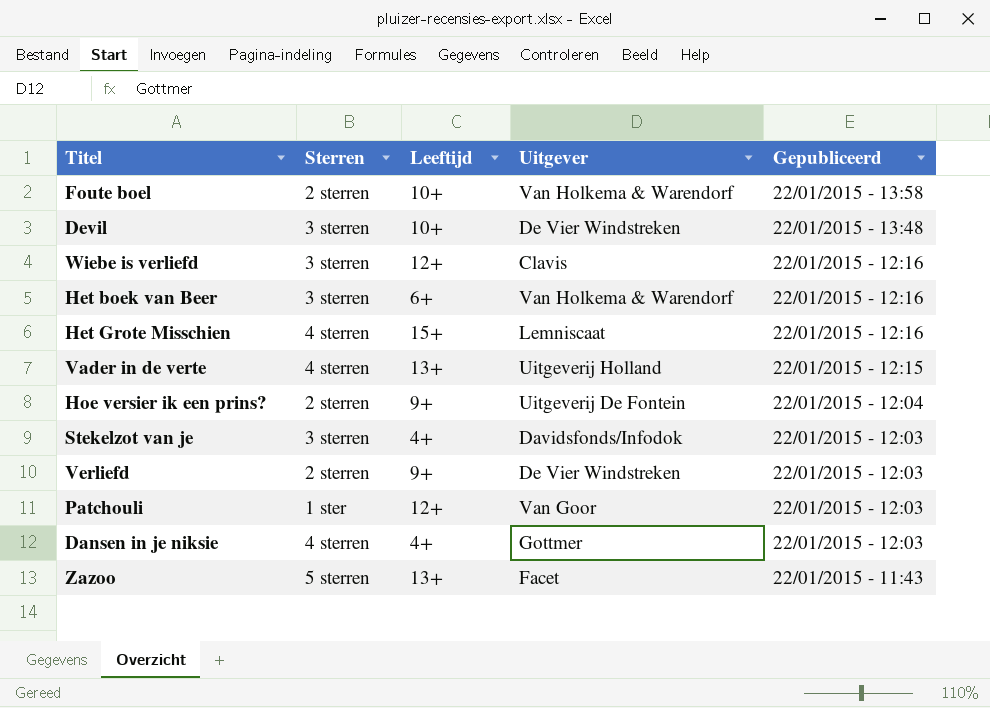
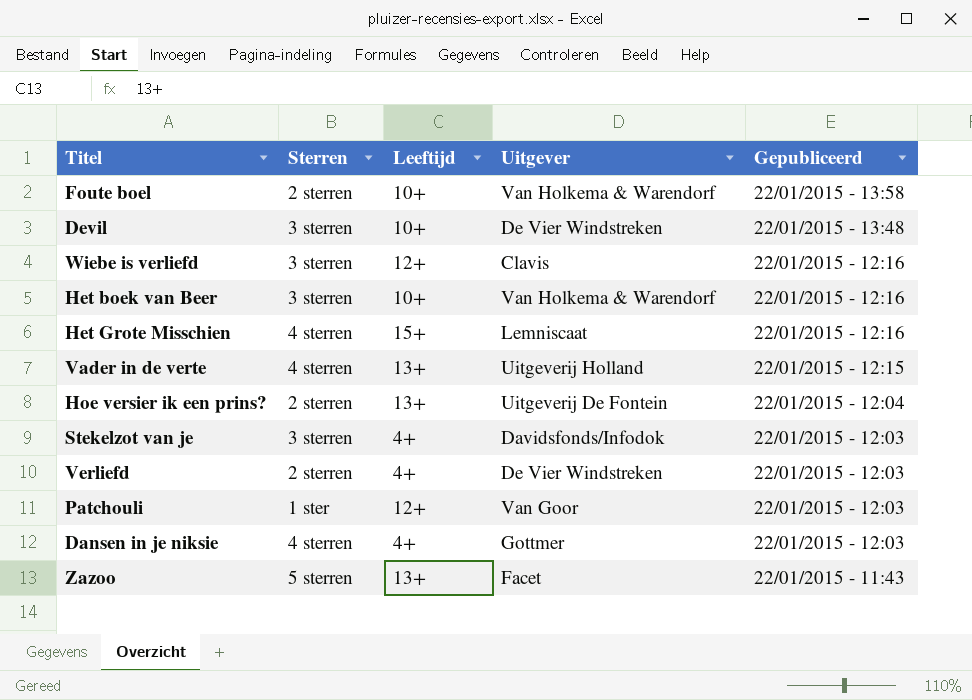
Het boek van Beer | Leeftijd: 6+ -> 10+
Hoe versier ik een prins? | Leeftijd: 9+ -> 13+
Verliefd | Leeftijd: 9+ -> 4+

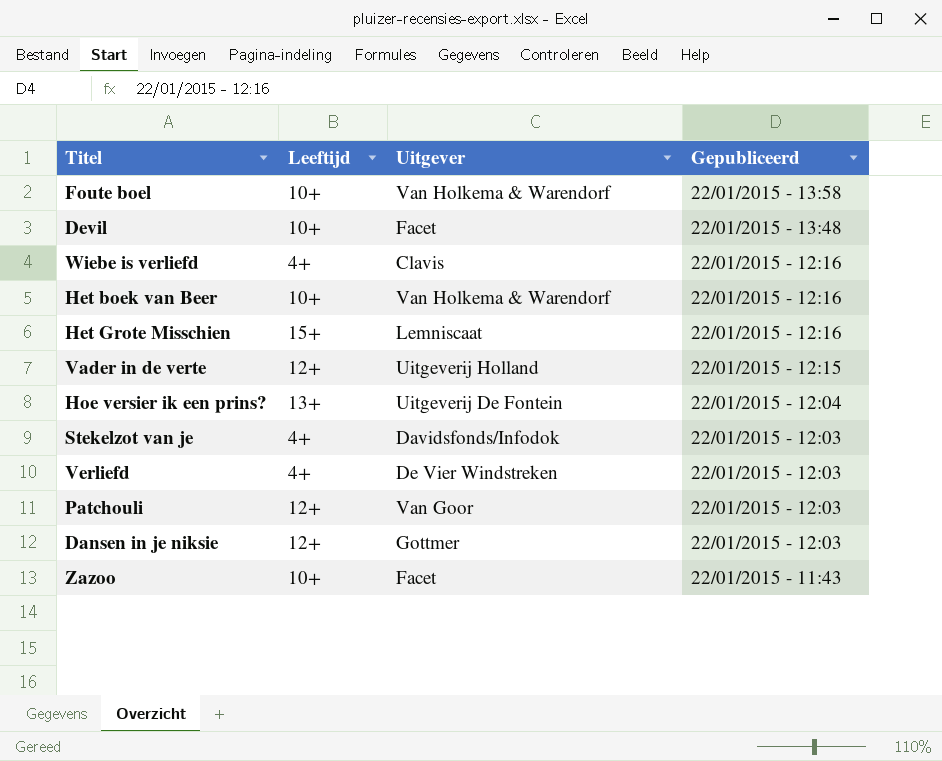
column Sterren | position: 2 -> none
Devil | Uitgever: De Vier Windstreken -> Facet
Wiebe is verliefd | Leeftijd: 12+ -> 4+
Vader in de verte | Leeftijd: 13+ -> 12+
Dansen in je niksie | Leeftijd: 4+ -> 12+
Zazoo | Leeftijd: 13+ -> 10+

